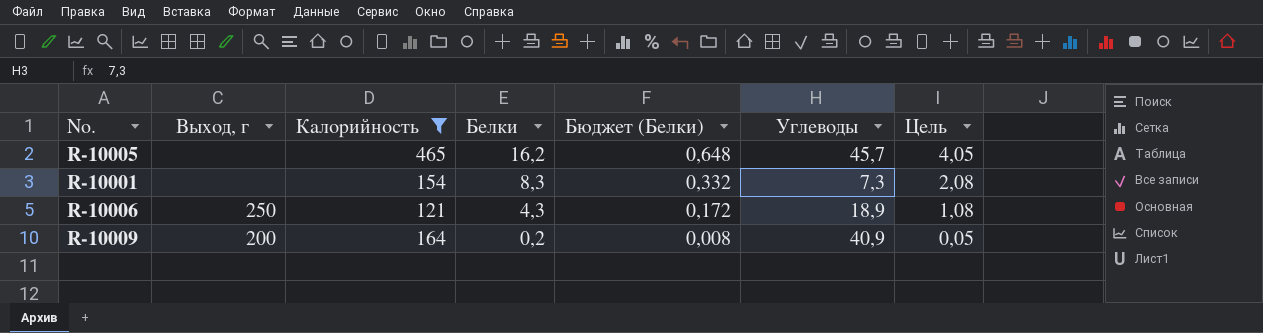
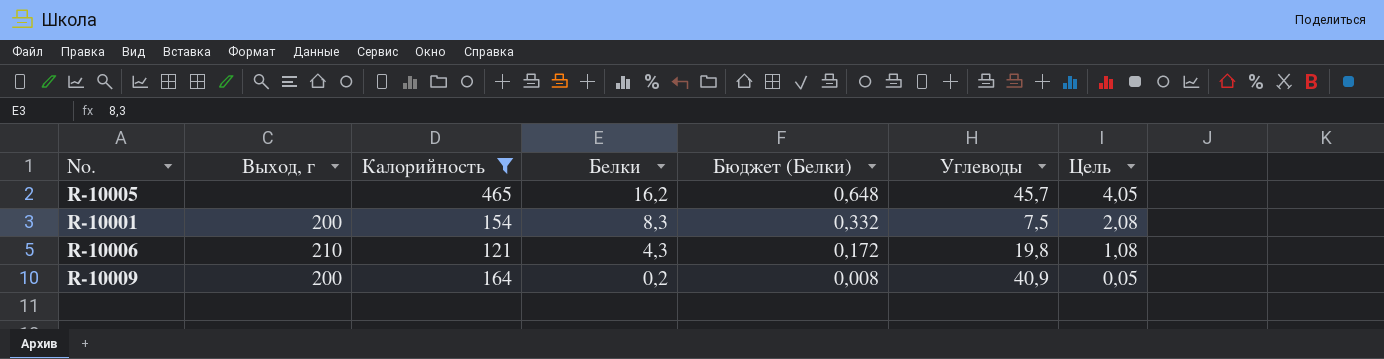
R-10001 | Выход, г: none -> 200
R-10001 | Углеводы: 7,3 -> 7,5
R-10006 | Выход, г: 250 -> 210
R-10006 | Углеводы: 18,9 -> 19,8

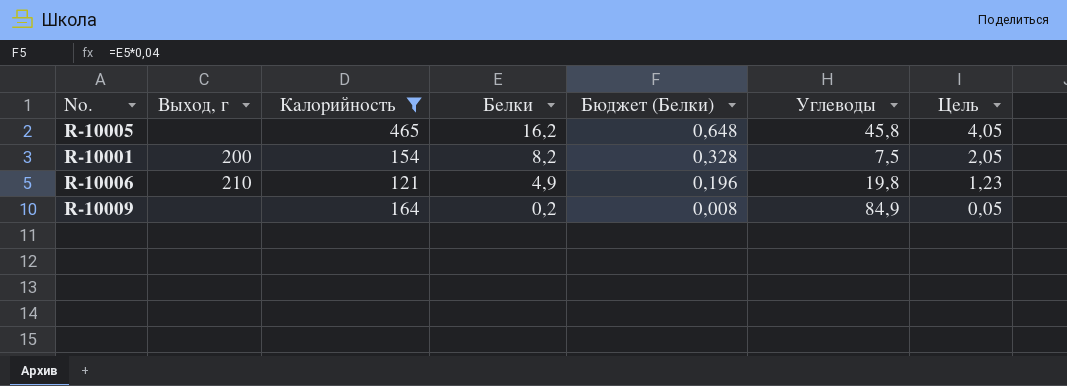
R-10005 | Углеводы: 45,7 -> 45,8
R-10001 | Белки: 8,3 -> 8,2
R-10001 | Бюджет (Белки): 0,332 -> 0,328
R-10001 | Цель: 2,08 -> 2,05
R-10006 | Белки: 4,3 -> 4,9
R-10006 | Бюджет (Белки): 0,172 -> 0,196
R-10006 | Цель: 1,08 -> 1,23
R-10009 | Выход, г: 200 -> none
R-10009 | Углеводы: 40,9 -> 84,9

